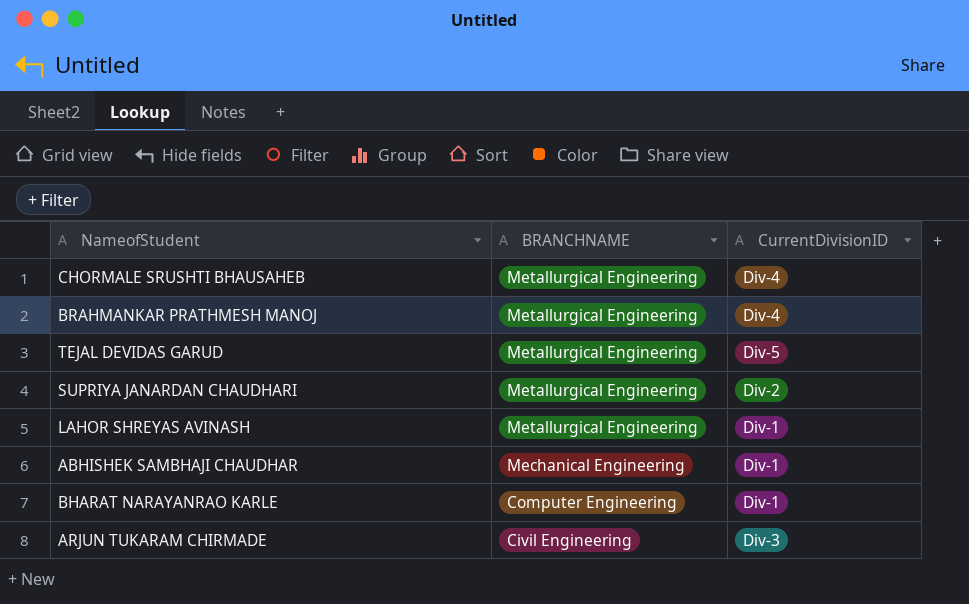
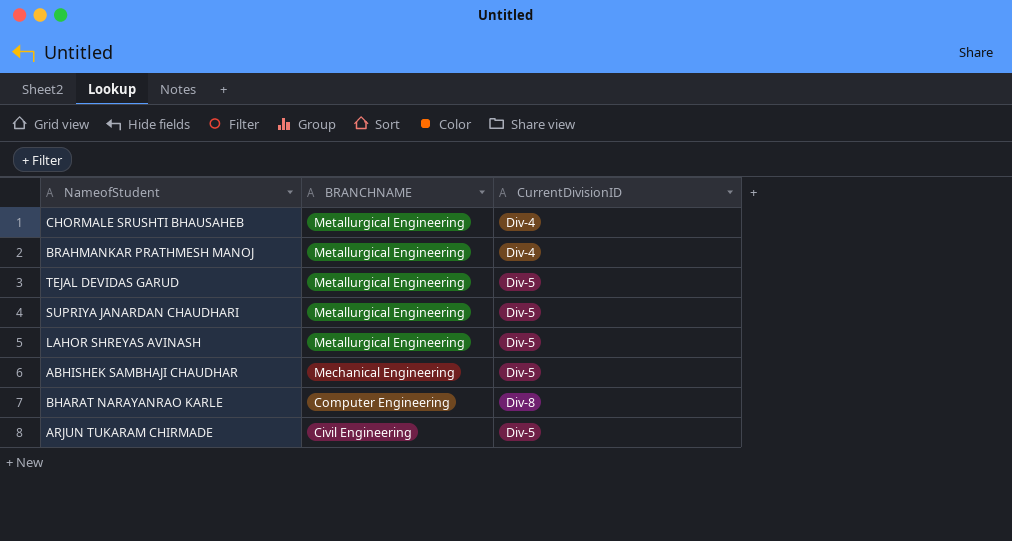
SUPRIYA JANARDAN CHAUDHARI | CurrentDivisionID: Div-2 -> Div-5
LAHOR SHREYAS AVINASH | CurrentDivisionID: Div-1 -> Div-5
ABHISHEK SAMBHAJI CHAUDHAR | CurrentDivisionID: Div-1 -> Div-5
BHARAT NARAYANRAO KARLE | CurrentDivisionID: Div-1 -> Div-8
ARJUN TUKARAM CHIRMADE | CurrentDivisionID: Div-3 -> Div-5

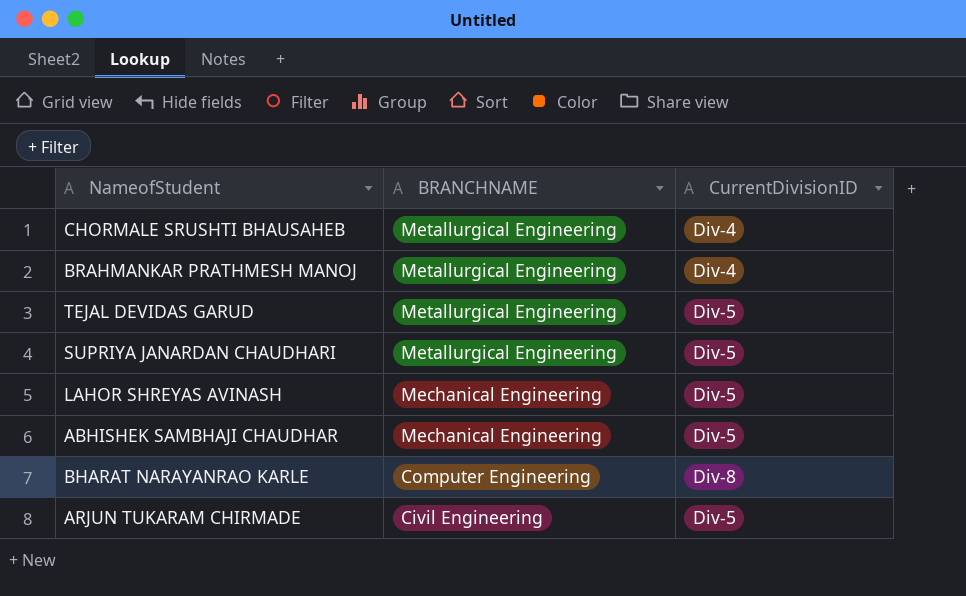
LAHOR SHREYAS AVINASH | BRANCHNAME: Metallurgical Engineering -> Mechanical Engineering

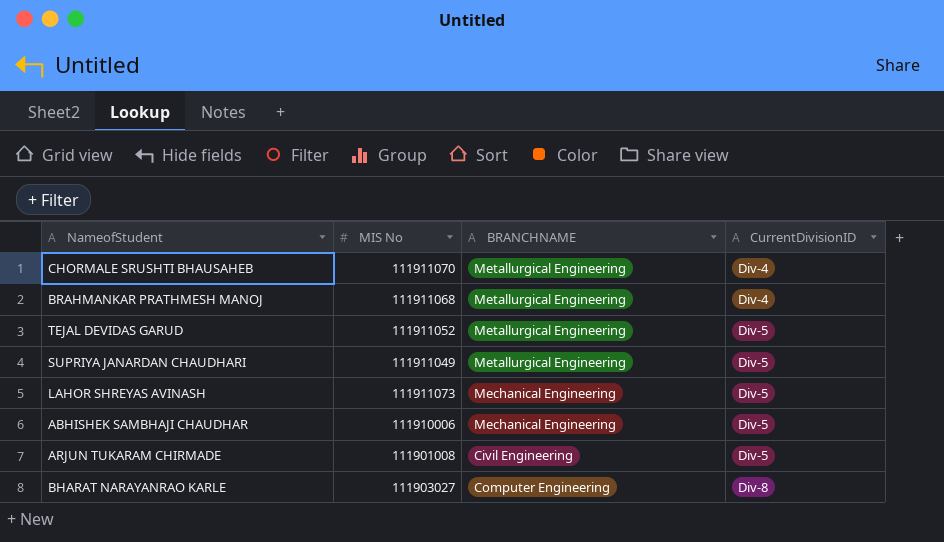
row order: BRANCHNAME descending -> CurrentDivisionID ascending
column MIS No | position: none -> 2

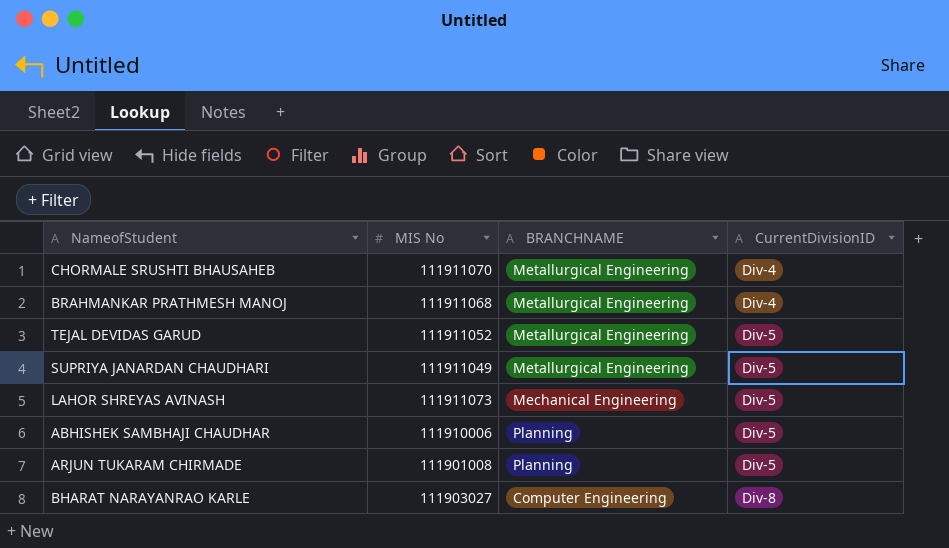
ABHISHEK SAMBHAJI CHAUDHAR | BRANCHNAME: Mechanical Engineering -> Planning
ARJUN TUKARAM CHIRMADE | BRANCHNAME: Civil Engineering -> Planning

